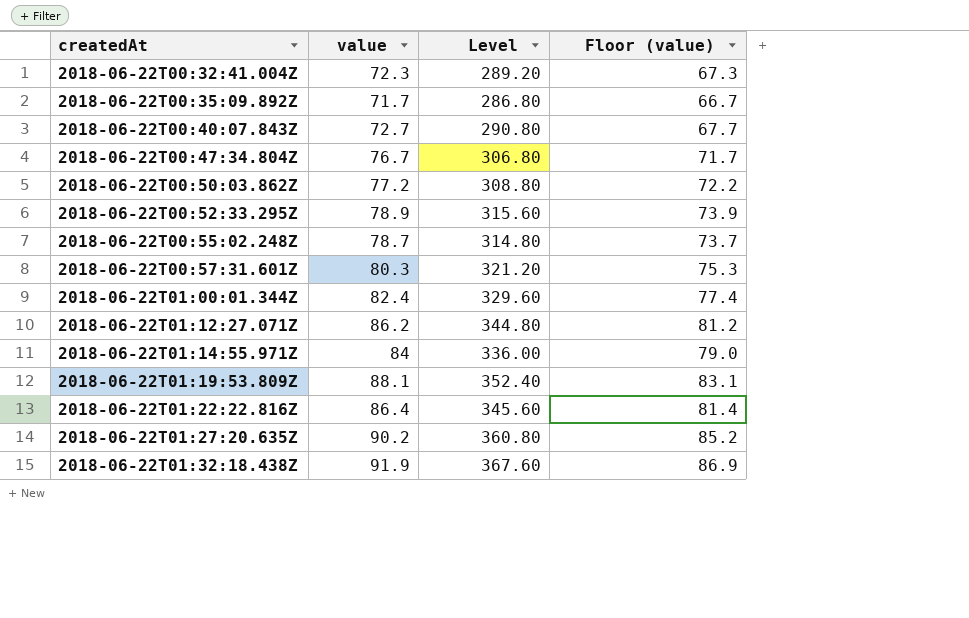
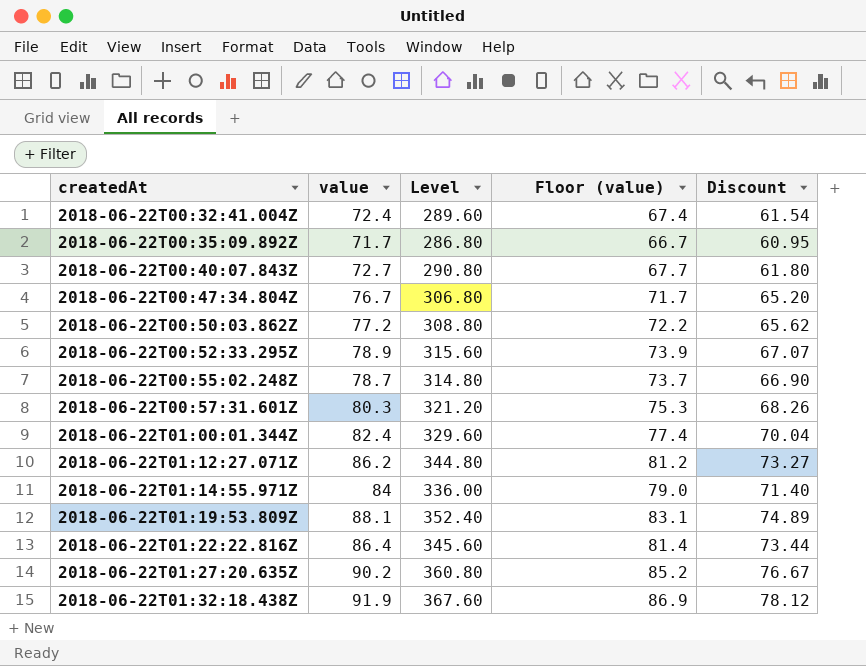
column Discount | formula: none -> [value] * 0.85
2018-06-22T00:32:41.004Z | value: 72.3 -> 72.4
2018-06-22T00:32:41.004Z | Level: 289.20 -> 289.60
2018-06-22T00:32:41.004Z | Floor (value): 67.3 -> 67.4

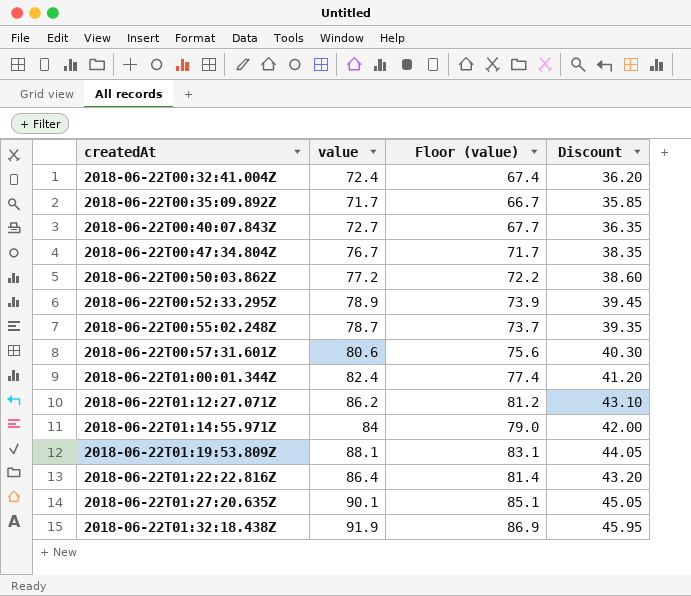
column Level | formula: [value] * 4 -> none
column Discount | formula: [value] * 0.85 -> [value] * 0.5
2018-06-22T00:57:31.601Z | value: 80.3 -> 80.6
2018-06-22T00:57:31.601Z | Floor (value): 75.3 -> 75.6
2018-06-22T01:27:20.635Z | value: 90.2 -> 90.1
2018-06-22T01:27:20.635Z | Floor (value): 85.2 -> 85.1

